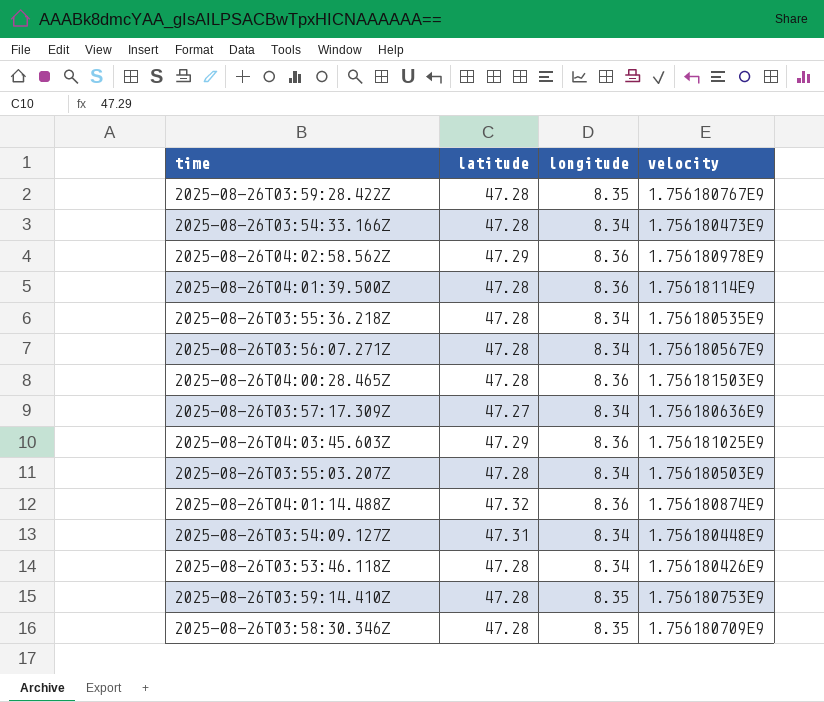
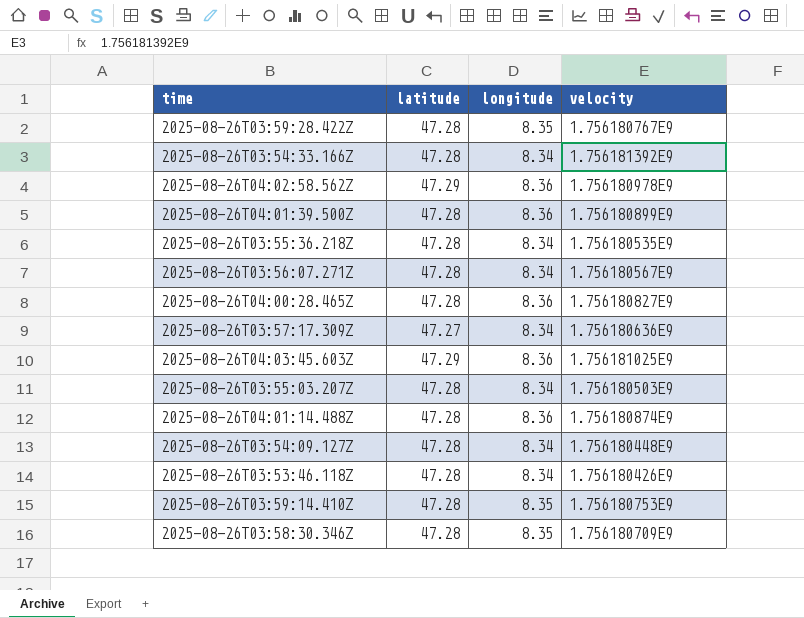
2025-08-26T03:54:33.166Z | velocity: 1.756180473E9 -> 1.756181392E9
2025-08-26T04:01:39.500Z | velocity: 1.75618114E9 -> 1.756180899E9
2025-08-26T04:00:28.465Z | velocity: 1.756181503E9 -> 1.756180827E9
2025-08-26T04:01:14.488Z | latitude: 47.32 -> 47.28
2025-08-26T03:54:09.127Z | latitude: 47.31 -> 47.28

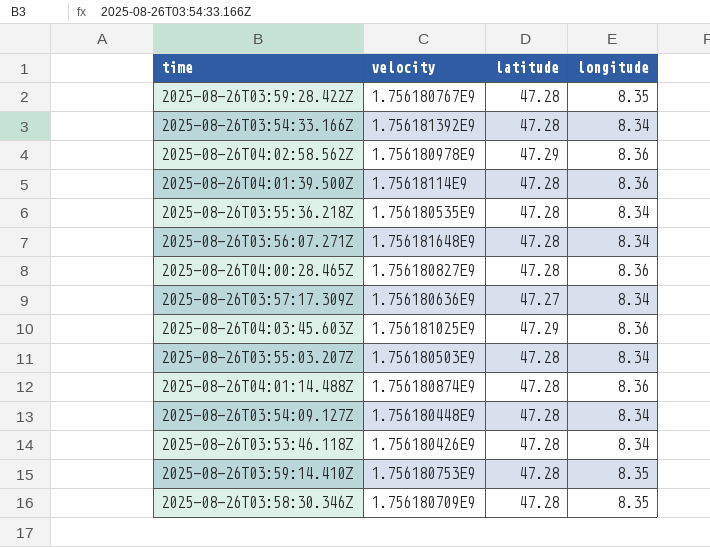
column velocity | position: 4 -> 2
2025-08-26T04:01:39.500Z | velocity: 1.756180899E9 -> 1.75618114E9
2025-08-26T03:56:07.271Z | velocity: 1.756180567E9 -> 1.756181648E9

